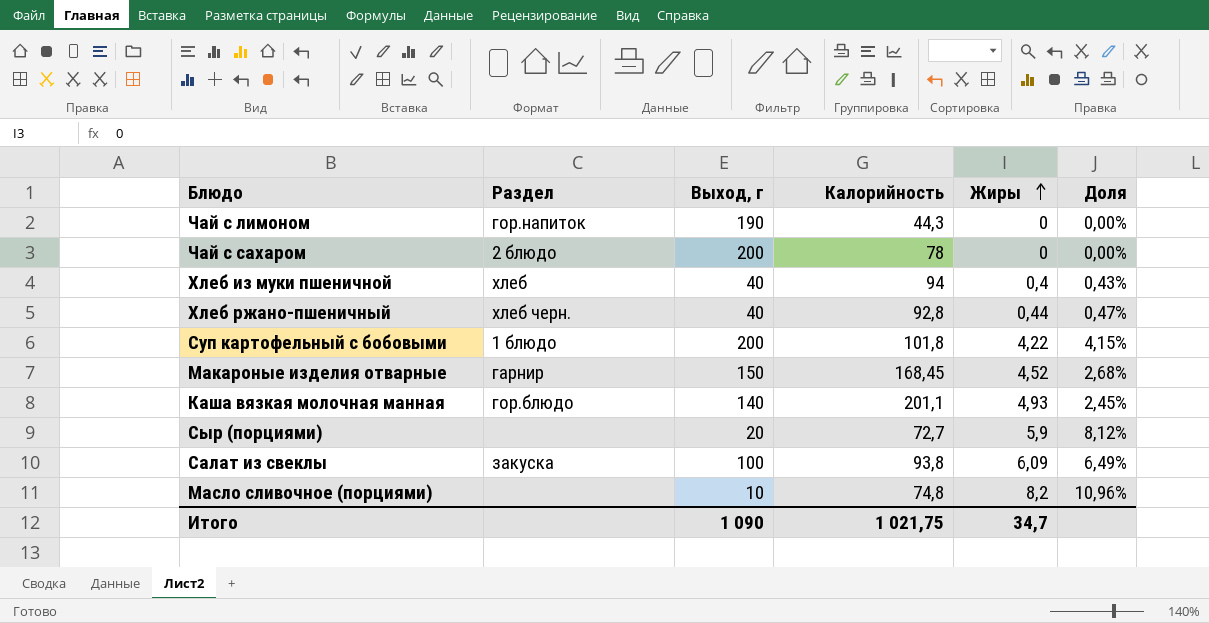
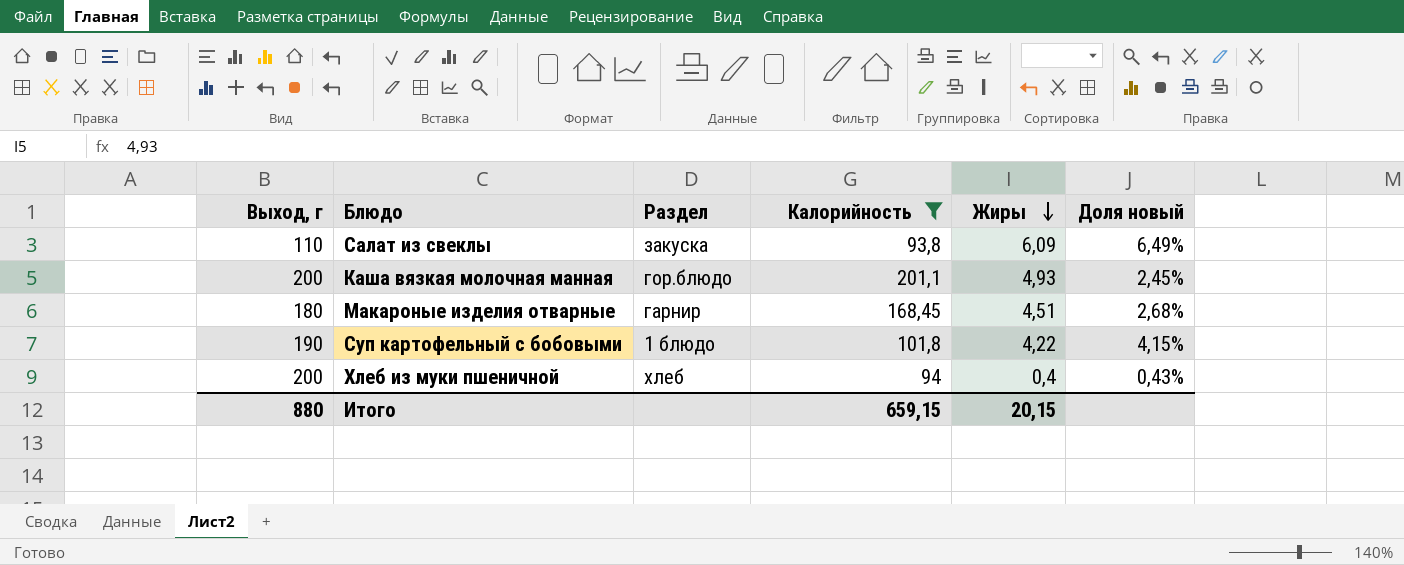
filter: none -> Калорийность >= 93,8
row order: Жиры ascending -> Жиры descending
column Выход, г | position: 3 -> 1
column name: Доля -> Доля новый
Салат из свеклы | Выход, г: 100 -> 110
Каша вязкая молочная манная | Выход, г: 140 -> 200
Макароные изделия отварные | Выход, г: 150 -> 180
Макароные изделия отварные | Жиры: 4,52 -> 4,51
Суп картофельный с бобовыми | Выход, г: 200 -> 190
Хлеб из муки пшеничной | Выход, г: 40 -> 200
Итого | Выход, г: 1 090 -> 880
Итого | Калорийность: 1 021,75 -> 659,15
Итого | Жиры: 34,7 -> 20,15

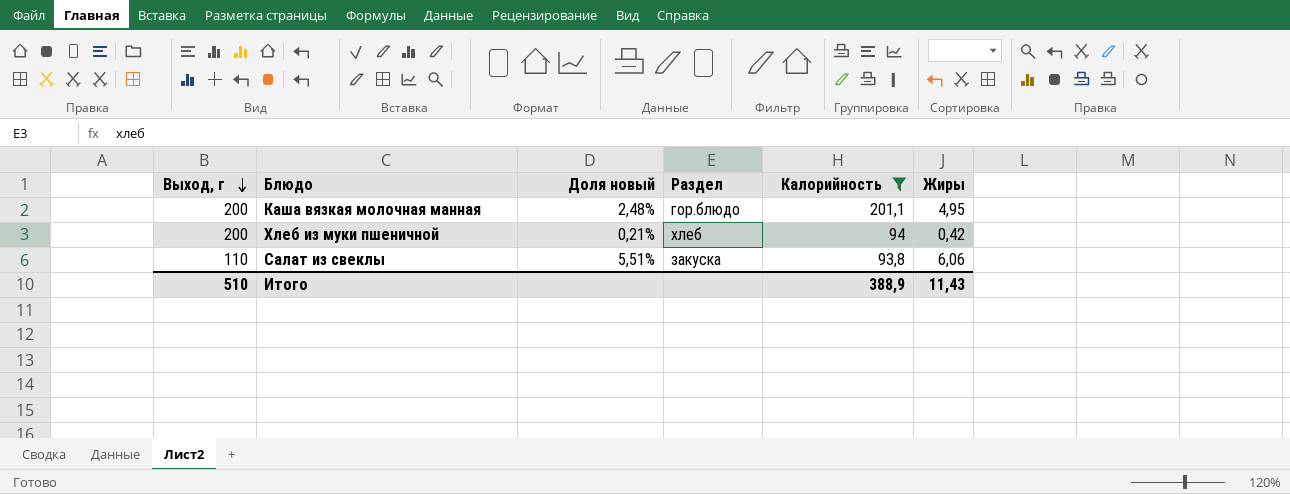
row order: Жиры descending -> Выход, г descending
column Доля новый | formula: [Жиры] / [Калорийность] -> [Жиры] / [Выход, г]
column Доля новый | position: 6 -> 3
row Макароные изделия отварные: 180 | гарнир | 168,45 | 4,51 | 2,68% -> none
row Суп картофельный с бобовыми: 190 | 1 блюдо | 101,8 | 4,22 | 4,15% -> none
Каша вязкая молочная манная | Жиры: 4,93 -> 4,95
Хлеб из муки пшеничной | Жиры: 0,4 -> 0,42
Салат из свеклы | Жиры: 6,09 -> 6,06
Итого | Выход, г: 880 -> 510
Итого | Калорийность: 659,15 -> 388,9
Итого | Жиры: 20,15 -> 11,43

